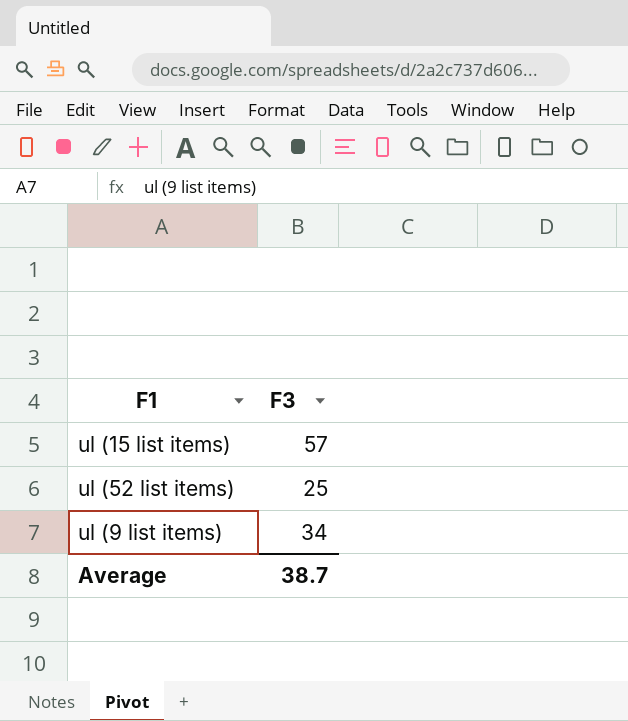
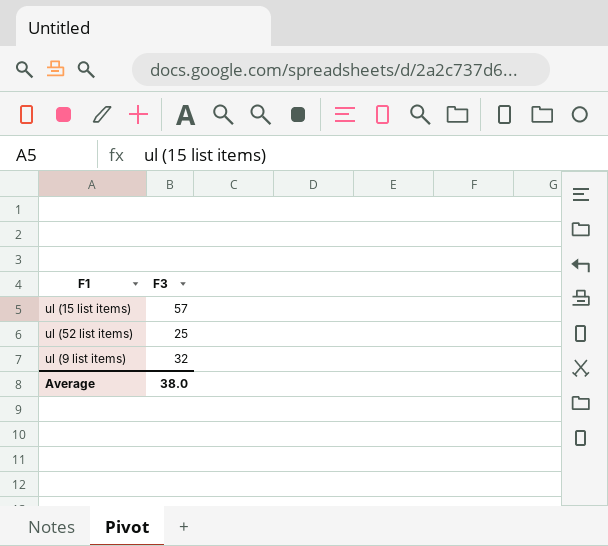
ul (9 list items) | F3: 34 -> 32
Average | F3: 38.7 -> 38.0

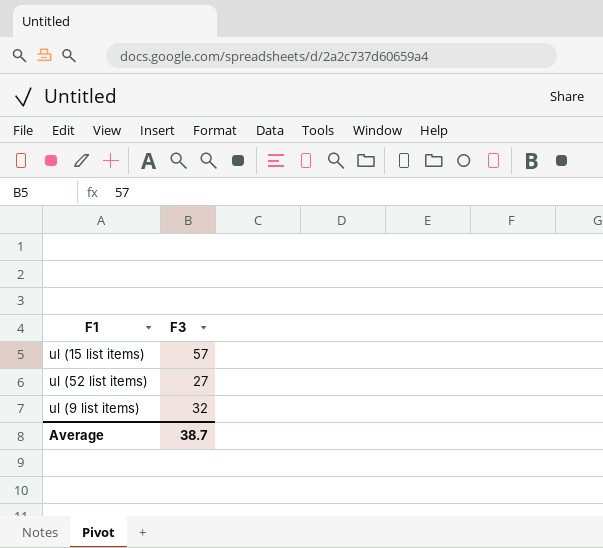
ul (52 list items) | F3: 25 -> 27
Average | F3: 38.0 -> 38.7

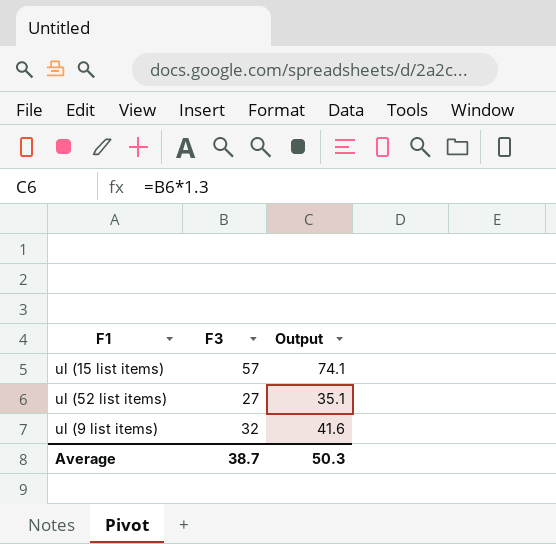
column Output | formula: none -> [F3] * 1.3

